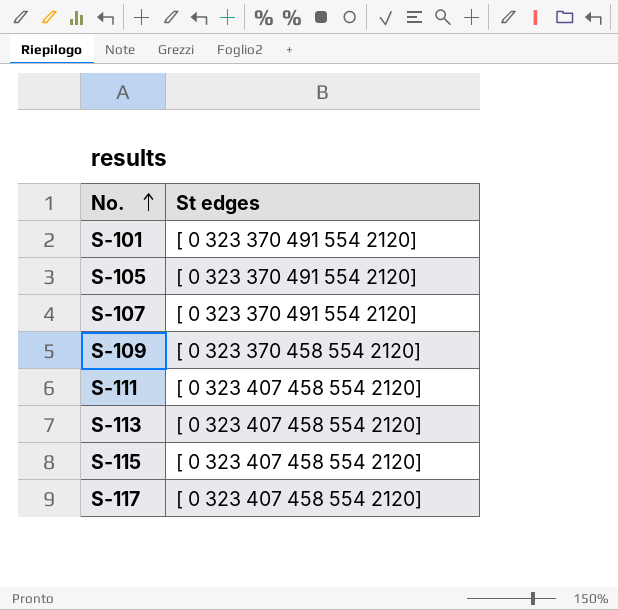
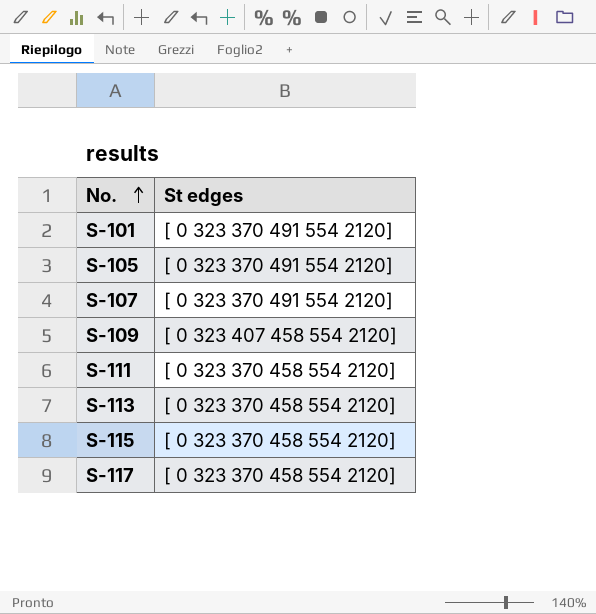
S-109 | St edges: [ 0 323 370 458 554 2120] -> [ 0 323 407 458 554 2120]
S-111 | St edges: [ 0 323 407 458 554 2120] -> [ 0 323 370 458 554 2120]
S-113 | St edges: [ 0 323 407 458 554 2120] -> [ 0 323 370 458 554 2120]
S-115 | St edges: [ 0 323 407 458 554 2120] -> [ 0 323 370 458 554 2120]
S-117 | St edges: [ 0 323 407 458 554 2120] -> [ 0 323 370 458 554 2120]

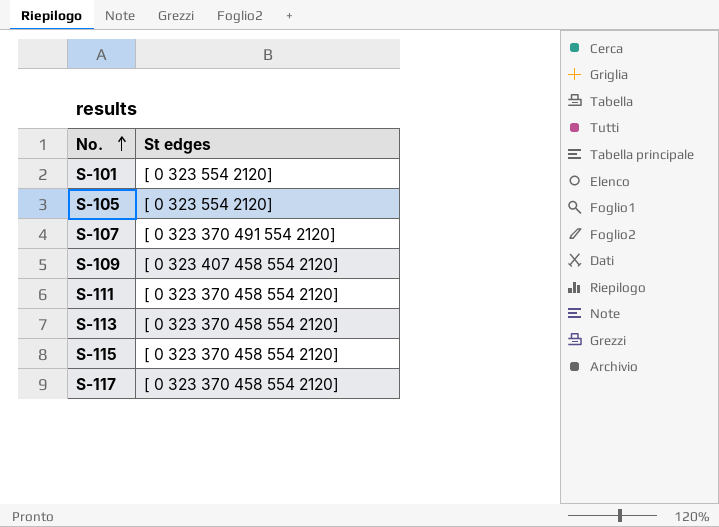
S-101 | St edges: [ 0 323 370 491 554 2120] -> [ 0 323 554 2120]
S-105 | St edges: [ 0 323 370 491 554 2120] -> [ 0 323 554 2120]

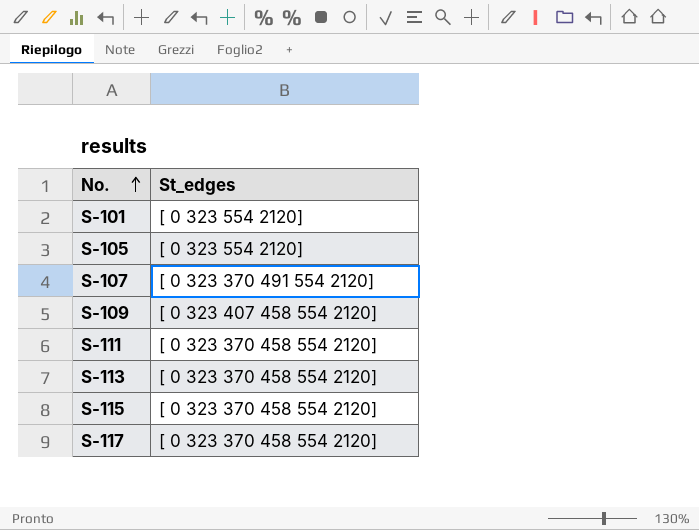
column name: St edges -> St_edges

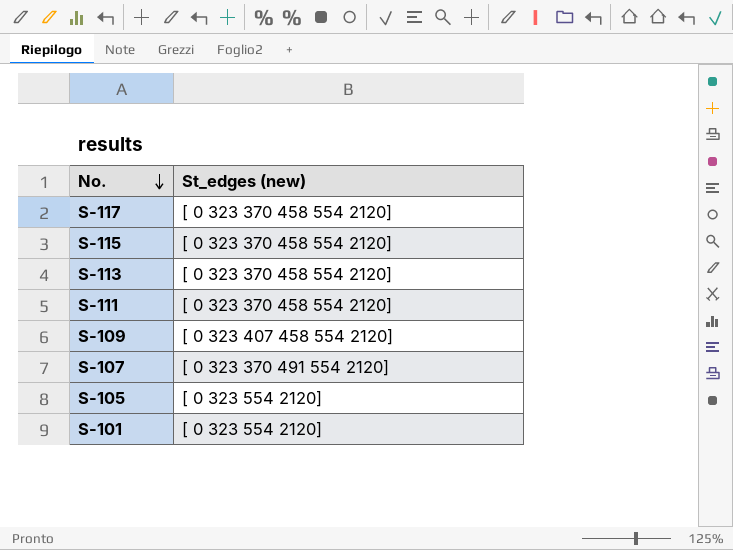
row order: No. ascending -> No. descending
column name: St_edges -> St_edges (new)

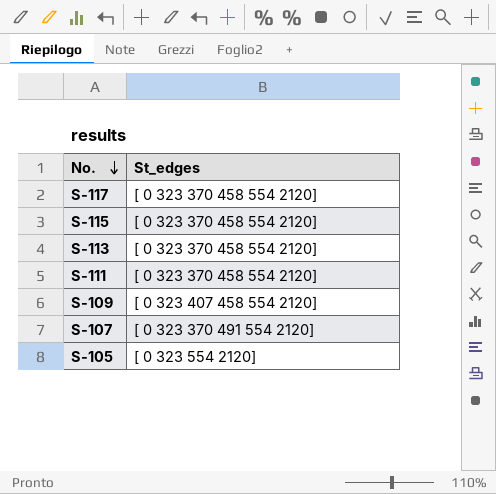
column name: St_edges (new) -> St_edges
row S-101: [ 0 323 554 2120] -> none

